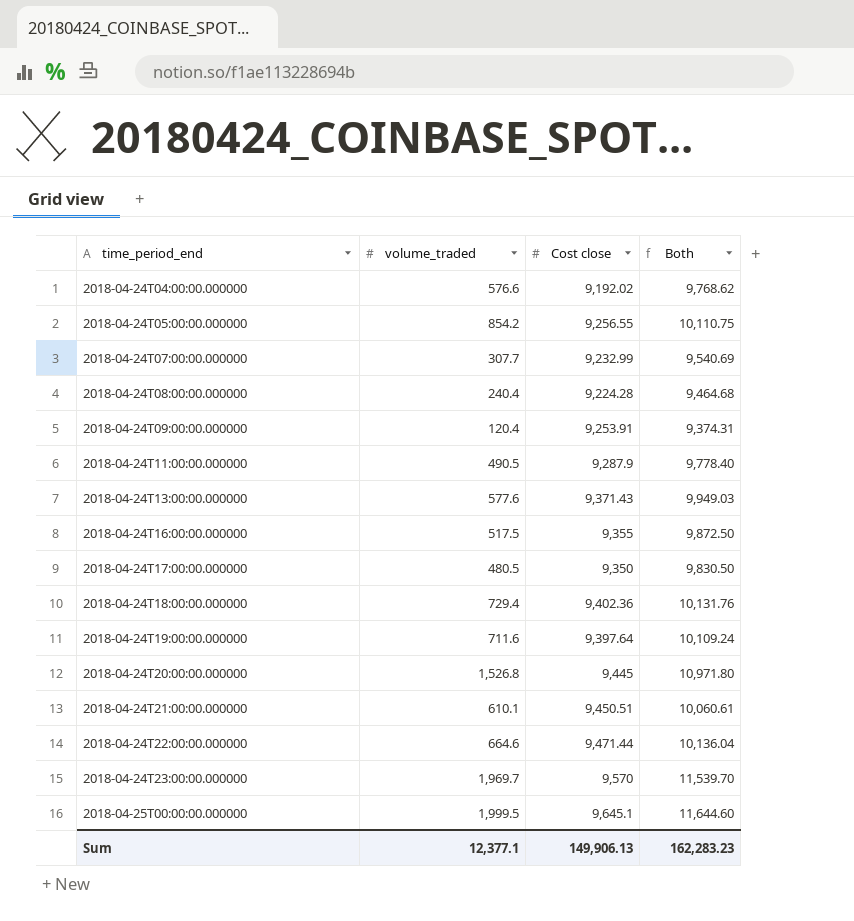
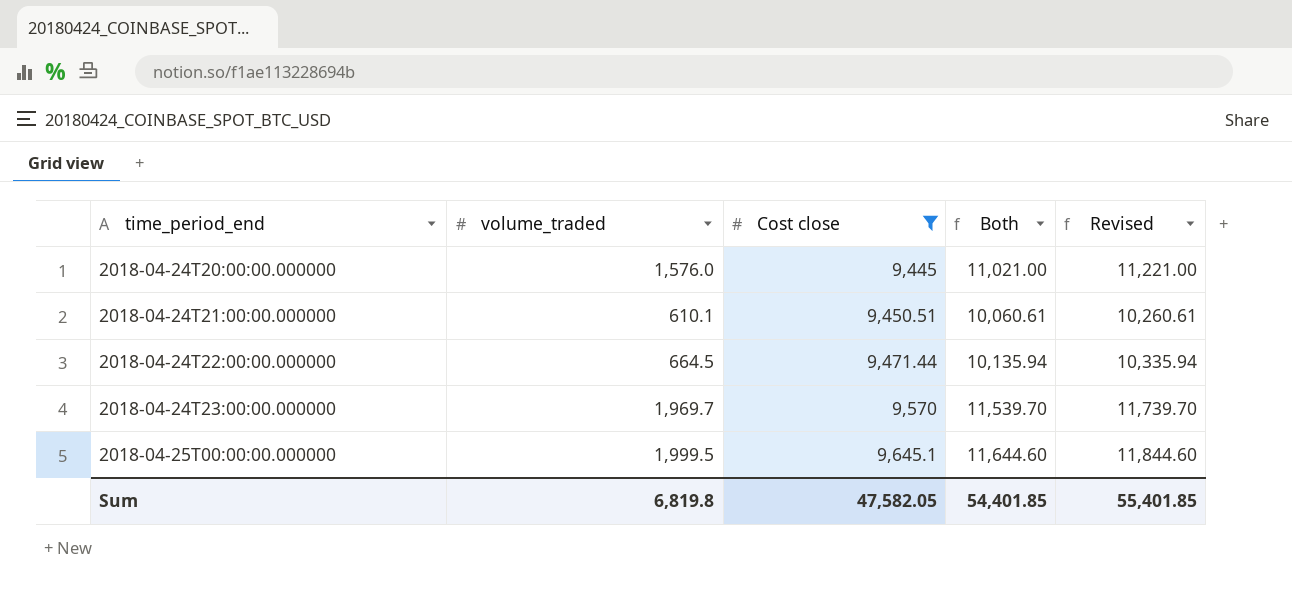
filter: none -> Cost close >= 9,445
column Revised | formula: none -> [Both] + 200
2018-04-24T20:00:00.000000 | volume_traded: 1,526.8 -> 1,576.0
2018-04-24T20:00:00.000000 | Both: 10,971.80 -> 11,021.00
2018-04-24T22:00:00.000000 | volume_traded: 664.6 -> 664.5
2018-04-24T22:00:00.000000 | Both: 10,136.04 -> 10,135.94
Sum | volume_traded: 12,377.1 -> 6,819.8
Sum | Cost close: 149,906.13 -> 47,582.05
Sum | Both: 162,283.23 -> 54,401.85

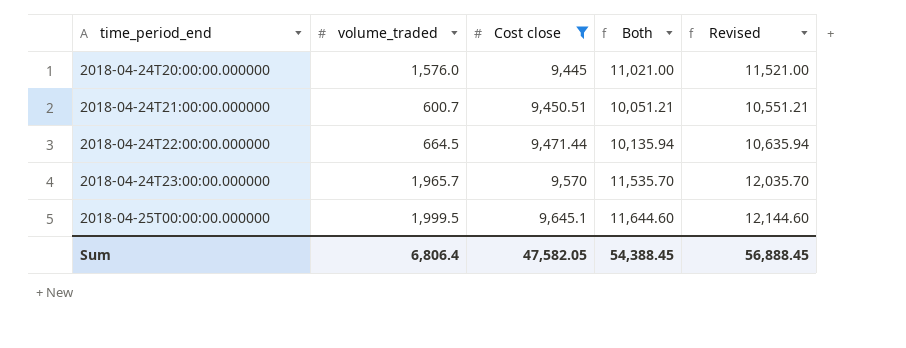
column Revised | formula: [Both] + 200 -> [Both] + 500
2018-04-24T21:00:00.000000 | volume_traded: 610.1 -> 600.7
2018-04-24T21:00:00.000000 | Both: 10,060.61 -> 10,051.21
2018-04-24T23:00:00.000000 | volume_traded: 1,969.7 -> 1,965.7
2018-04-24T23:00:00.000000 | Both: 11,539.70 -> 11,535.70
Sum | volume_traded: 6,819.8 -> 6,806.4
Sum | Both: 54,401.85 -> 54,388.45
Sum | Revised: 55,401.85 -> 56,888.45

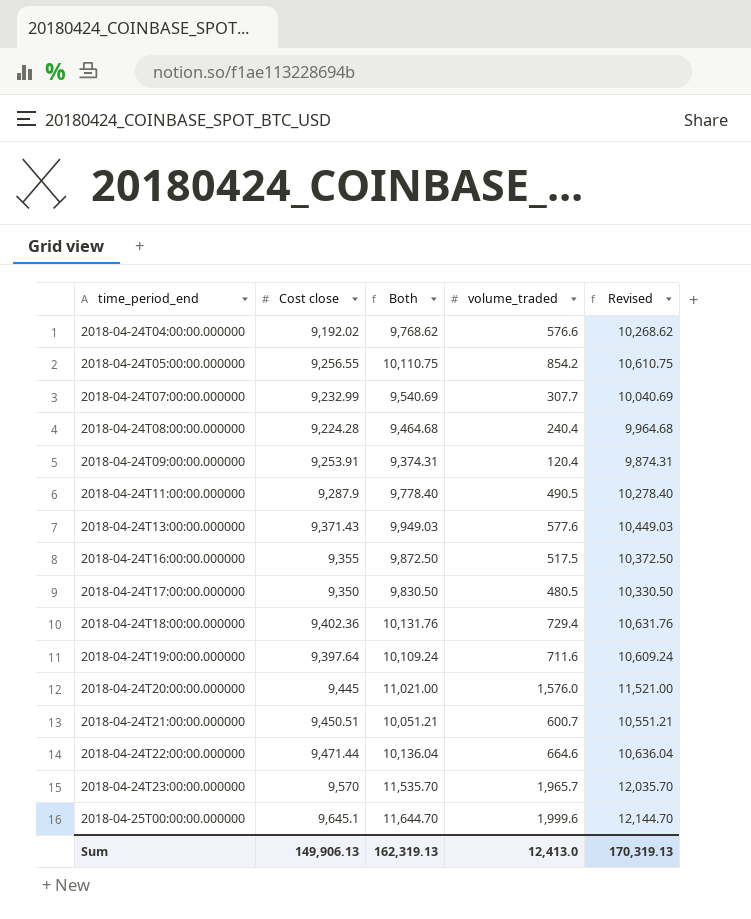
filter: Cost close >= 9,445 -> none
column volume_traded | position: 2 -> 4
2018-04-24T22:00:00.000000 | Both: 10,135.94 -> 10,136.04
2018-04-24T22:00:00.000000 | volume_traded: 664.5 -> 664.6
2018-04-24T22:00:00.000000 | Revised: 10,635.94 -> 10,636.04
2018-04-25T00:00:00.000000 | Both: 11,644.60 -> 11,644.70
2018-04-25T00:00:00.000000 | volume_traded: 1,999.5 -> 1,999.6
2018-04-25T00:00:00.000000 | Revised: 12,144.60 -> 12,144.70
Sum | Cost close: 47,582.05 -> 149,906.13
Sum | Both: 54,388.45 -> 162,319.13
Sum | volume_traded: 6,806.4 -> 12,413.0
Sum | Revised: 56,888.45 -> 170,319.13

